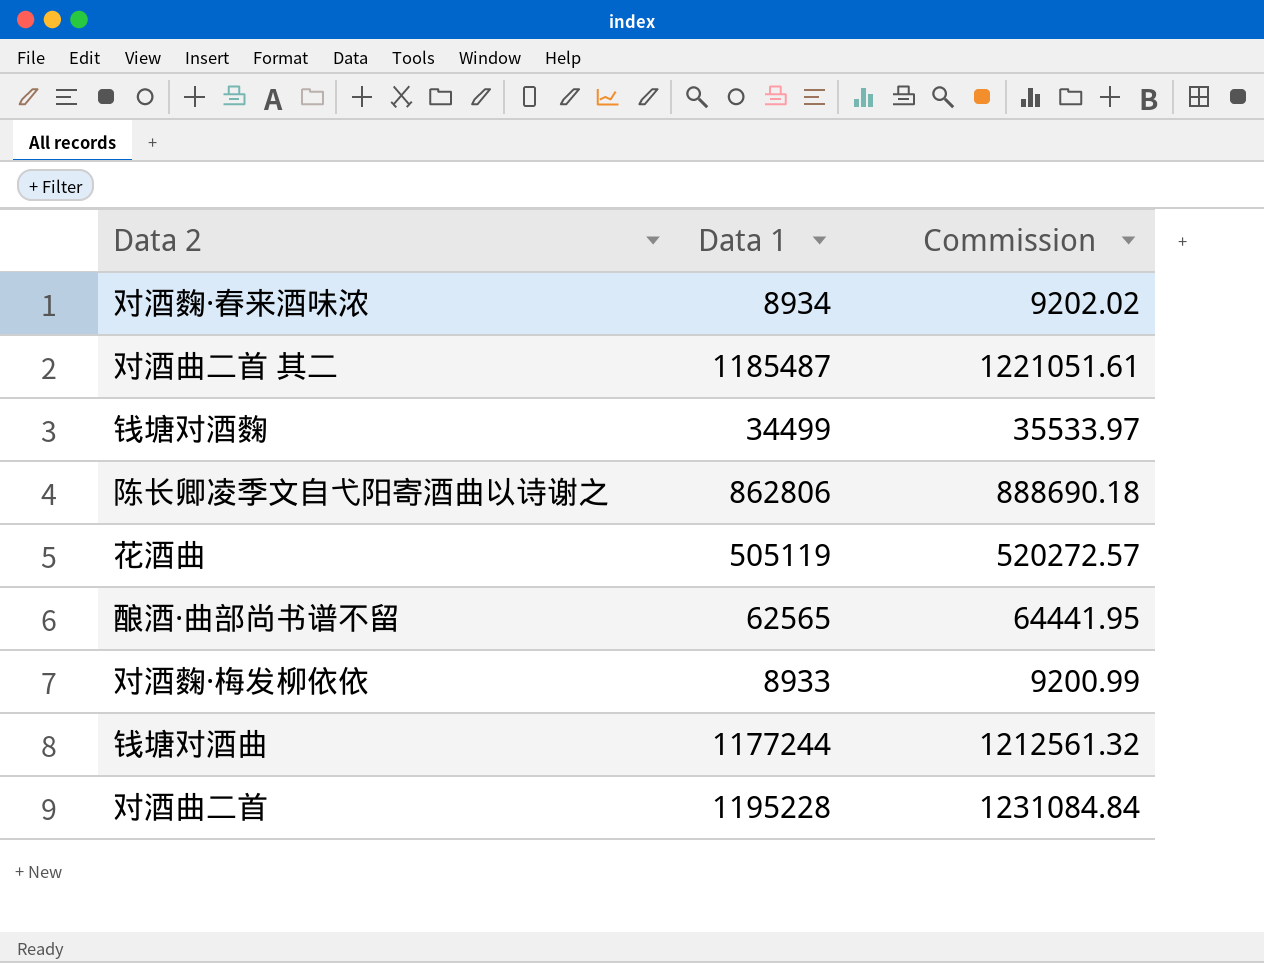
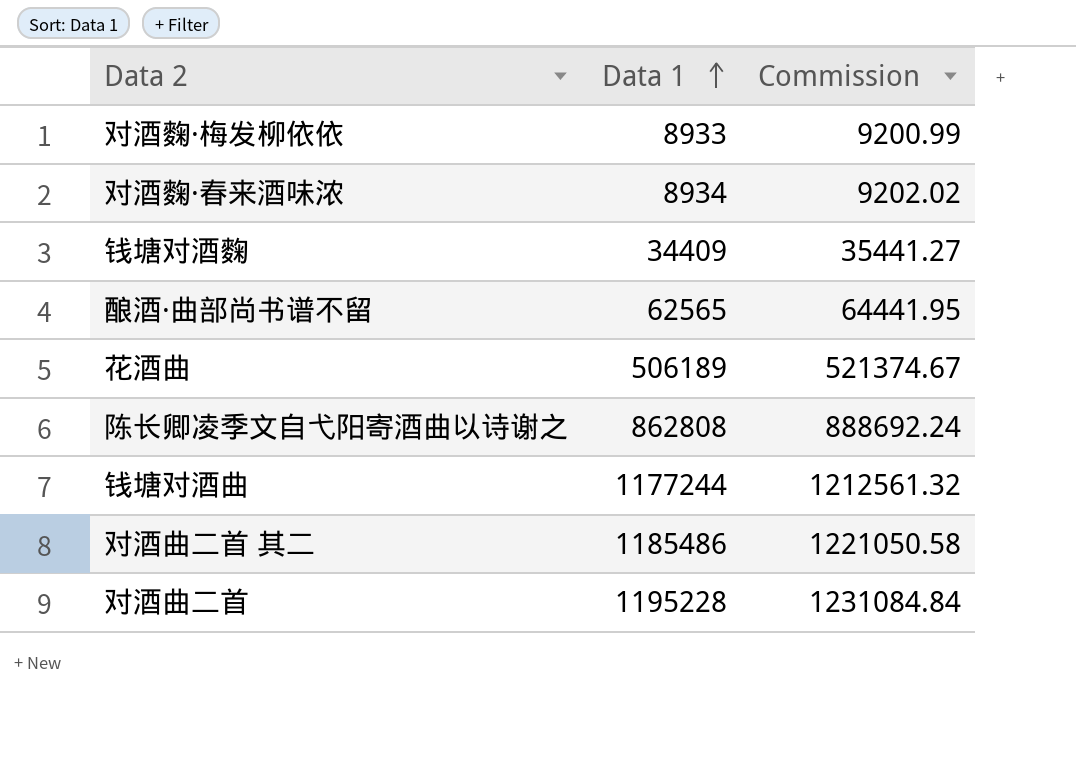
row order: none -> Data 1 ascending
钱塘对酒麴 | Data 1: 34499 -> 34409
钱塘对酒麴 | Commission: 35533.97 -> 35441.27
花酒曲 | Data 1: 505119 -> 506189
花酒曲 | Commission: 520272.57 -> 521374.67
陈长卿凌季文自弋阳寄酒曲以诗谢之 | Data 1: 862806 -> 862808
陈长卿凌季文自弋阳寄酒曲以诗谢之 | Commission: 888690.18 -> 888692.24
对酒曲二首 其二 | Data 1: 1185487 -> 1185486
对酒曲二首 其二 | Commission: 1221051.61 -> 1221050.58

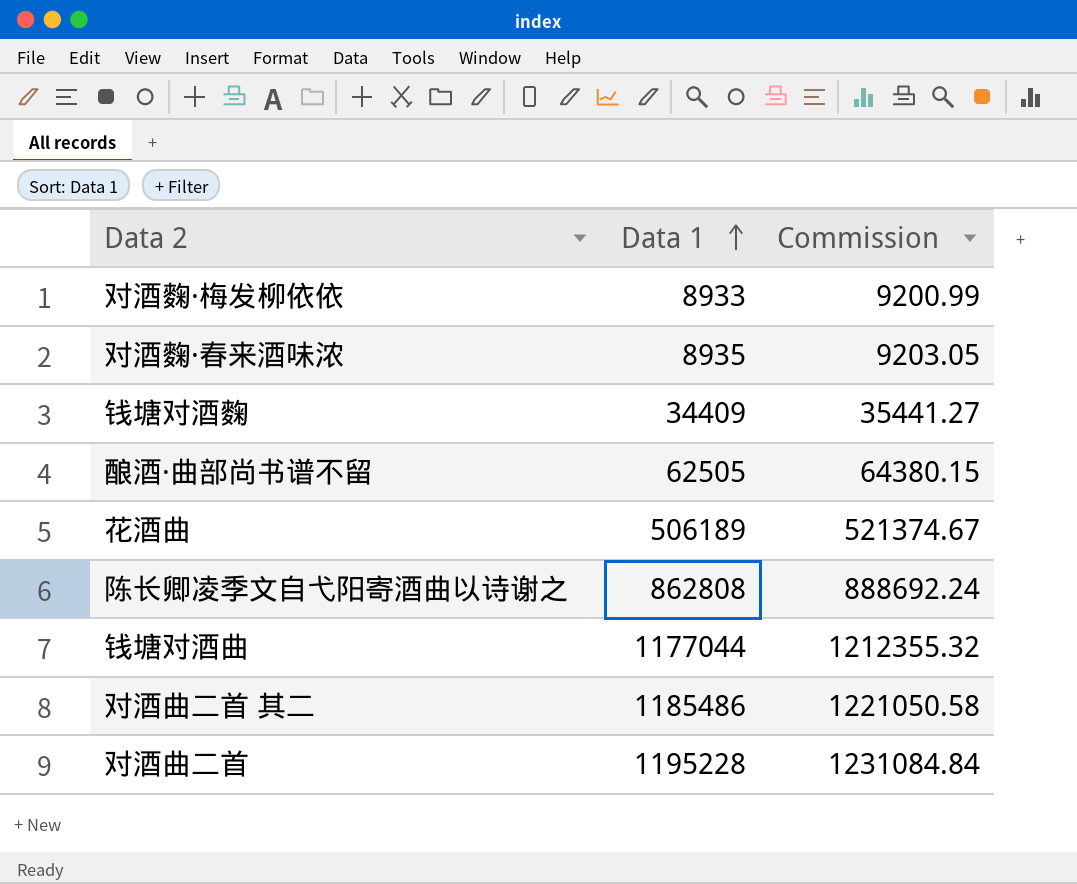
对酒麴·春来酒味浓 | Data 1: 8934 -> 8935
对酒麴·春来酒味浓 | Commission: 9202.02 -> 9203.05
酿酒·曲部尚书谱不留 | Data 1: 62565 -> 62505
酿酒·曲部尚书谱不留 | Commission: 64441.95 -> 64380.15
钱塘对酒曲 | Data 1: 1177244 -> 1177044
钱塘对酒曲 | Commission: 1212561.32 -> 1212355.32

